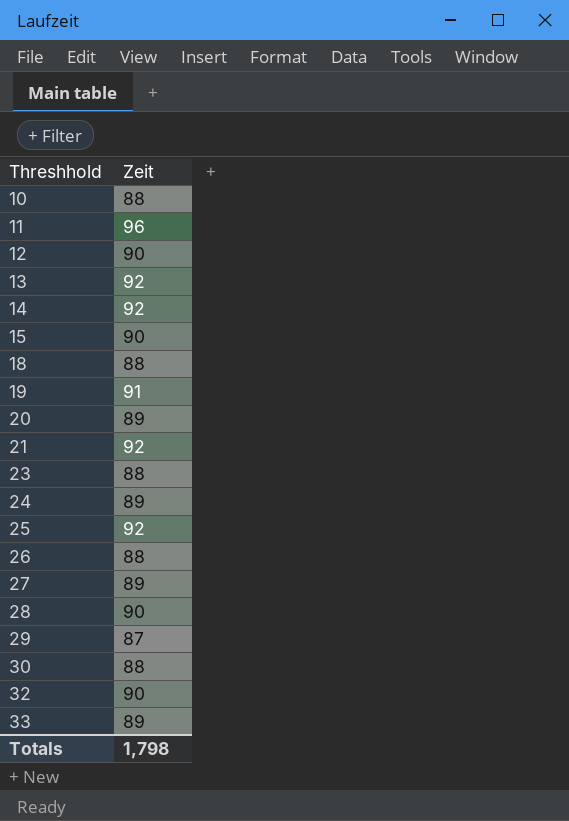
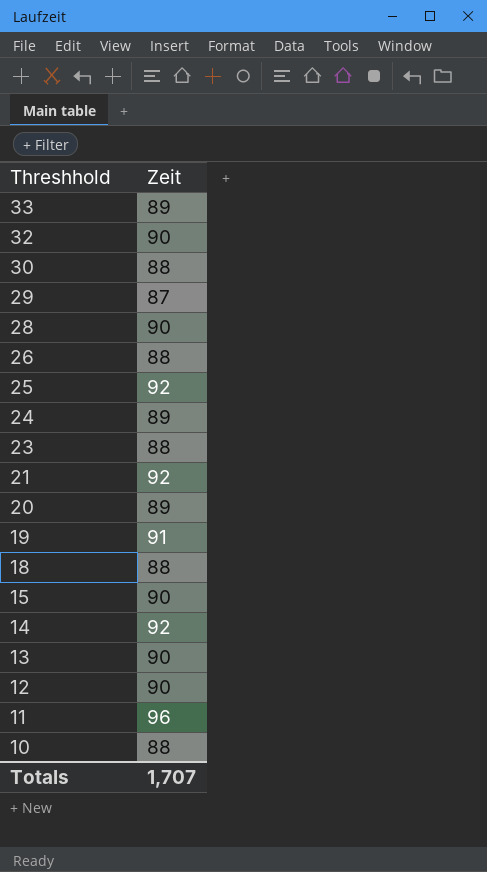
row order: Threshhold ascending -> Threshhold descending
row 27: 89 -> none
13 | Zeit: 92 -> 90
Totals | Zeit: 1,798 -> 1,707

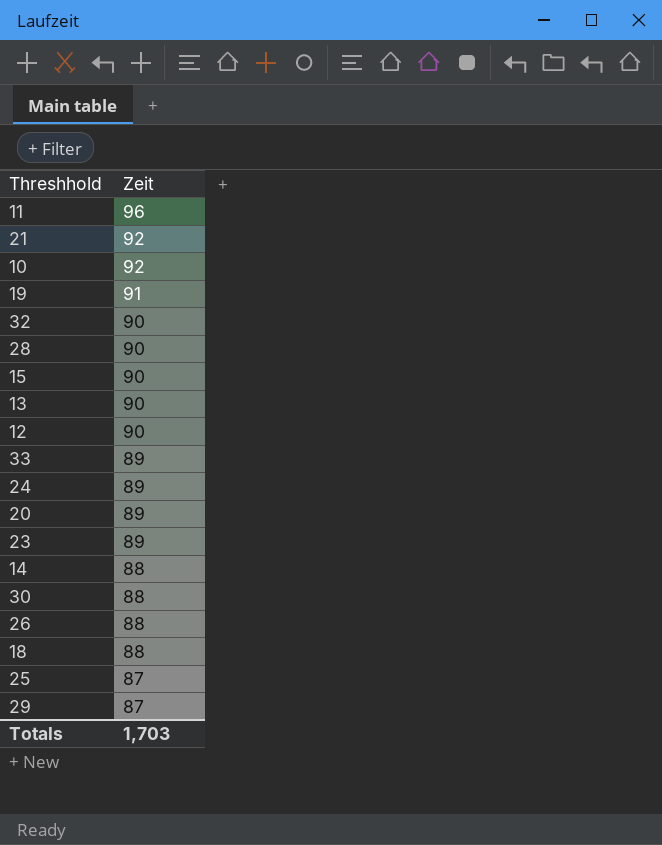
row order: Threshhold descending -> Zeit descending
10 | Zeit: 88 -> 92
23 | Zeit: 88 -> 89
14 | Zeit: 92 -> 88
25 | Zeit: 92 -> 87
Totals | Zeit: 1,707 -> 1,703

